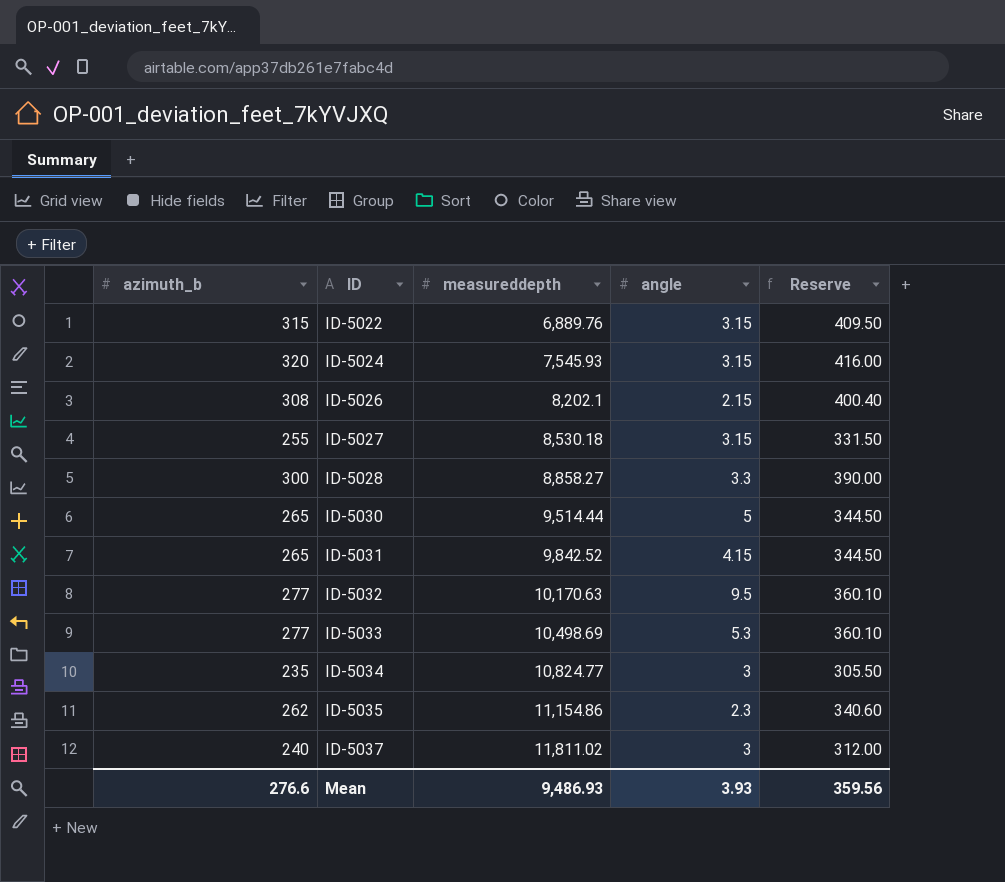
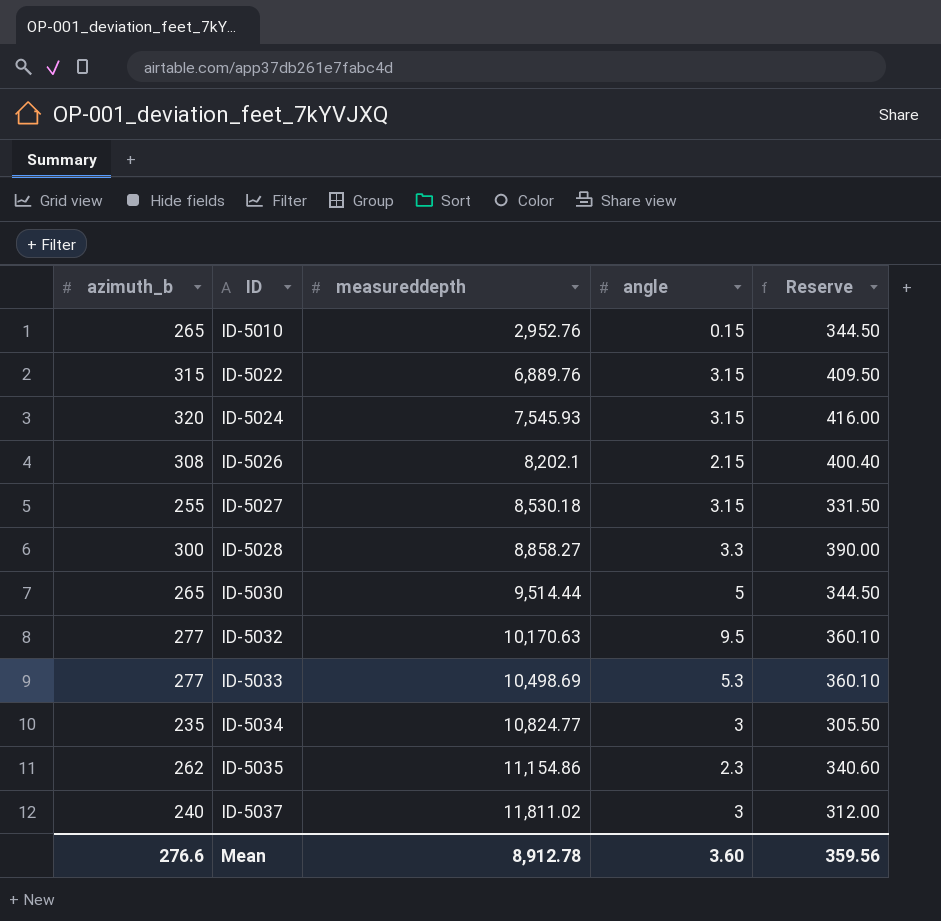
row ID-5031: 265 | 9,842.52 | 4.15 | 344.50 -> none
row ID-5010: none -> 265 | 2,952.76 | 0.15 | 344.50
Mean | measureddepth: 9,486.93 -> 8,912.78
Mean | angle: 3.93 -> 3.60

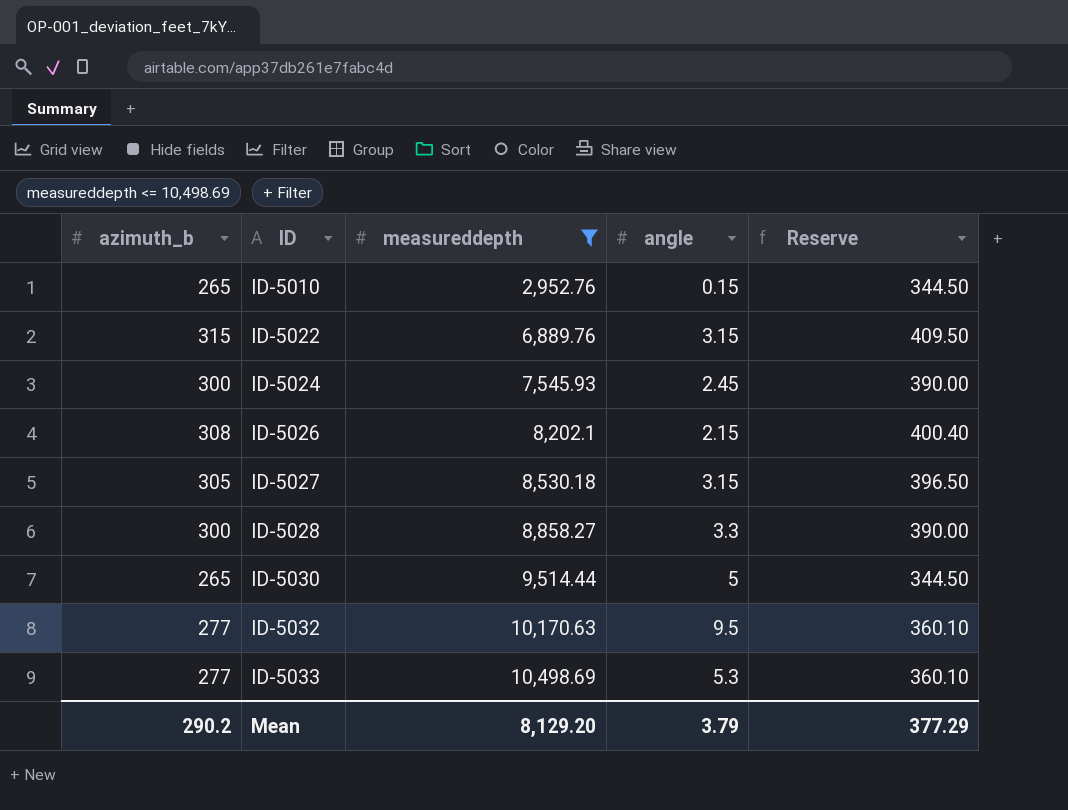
filter: none -> measureddepth <= 10,498.69
ID-5024 | azimuth_b: 320 -> 300
ID-5024 | angle: 3.15 -> 2.45
ID-5024 | Reserve: 416.00 -> 390.00
ID-5027 | azimuth_b: 255 -> 305
ID-5027 | Reserve: 331.50 -> 396.50
Mean | azimuth_b: 276.6 -> 290.2
Mean | measureddepth: 8,912.78 -> 8,129.20
Mean | angle: 3.60 -> 3.79
Mean | Reserve: 359.56 -> 377.29

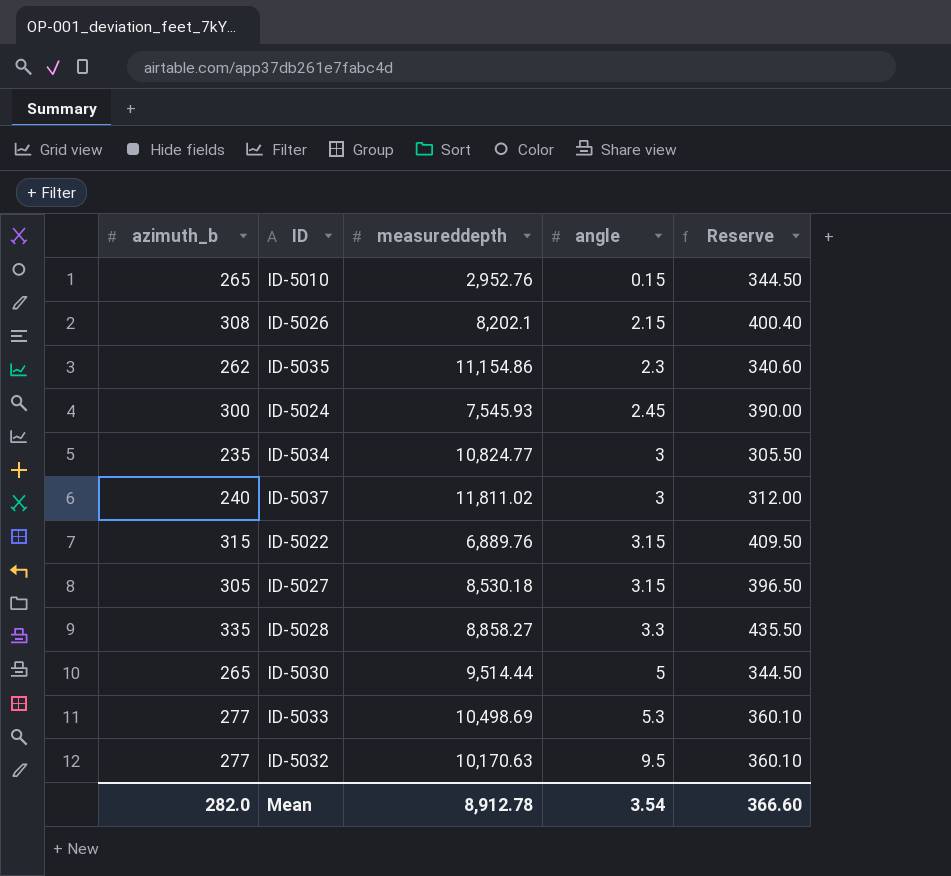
filter: measureddepth <= 10,498.69 -> none
row order: ID ascending -> angle ascending
ID-5028 | azimuth_b: 300 -> 335
ID-5028 | Reserve: 390.00 -> 435.50
Mean | azimuth_b: 290.2 -> 282.0
Mean | measureddepth: 8,129.20 -> 8,912.78
Mean | angle: 3.79 -> 3.54
Mean | Reserve: 377.29 -> 366.60

